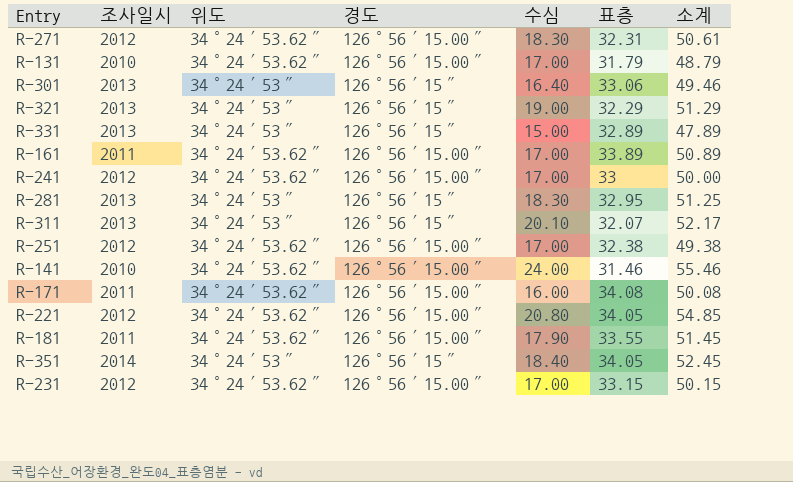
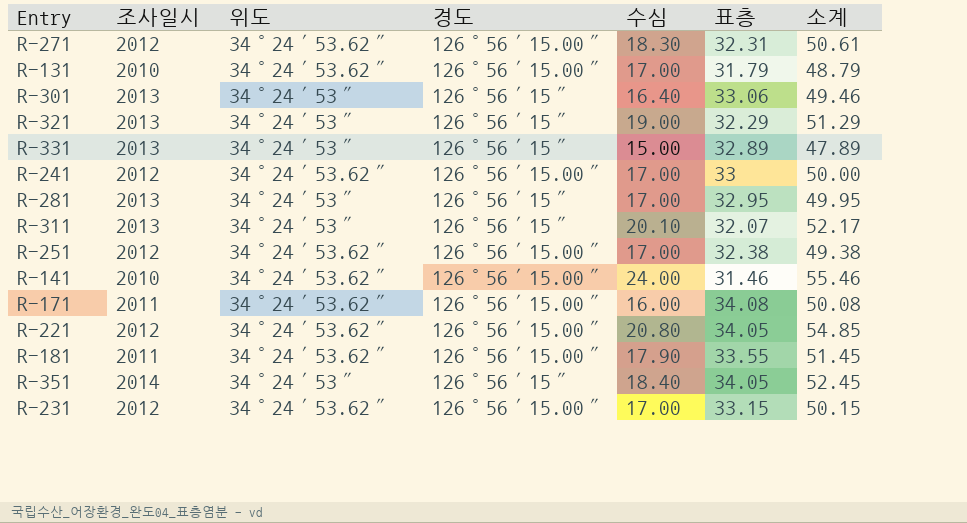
row R-161: 2011 | 34°24´53.62˝ | 126°56´15.00˝ | 17.00 | 33.89 | 50.89 -> none
R-281 | 수심: 18.30 -> 17.00
R-281 | 소계: 51.25 -> 49.95

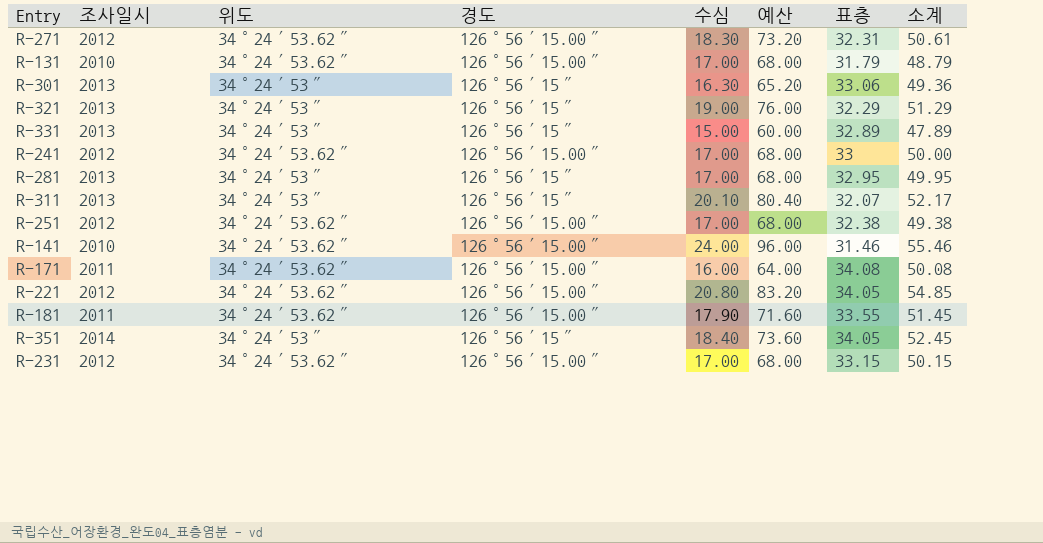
column 예산 | formula: none -> [수심] * 4
R-301 | 수심: 16.40 -> 16.30
R-301 | 소계: 49.46 -> 49.36

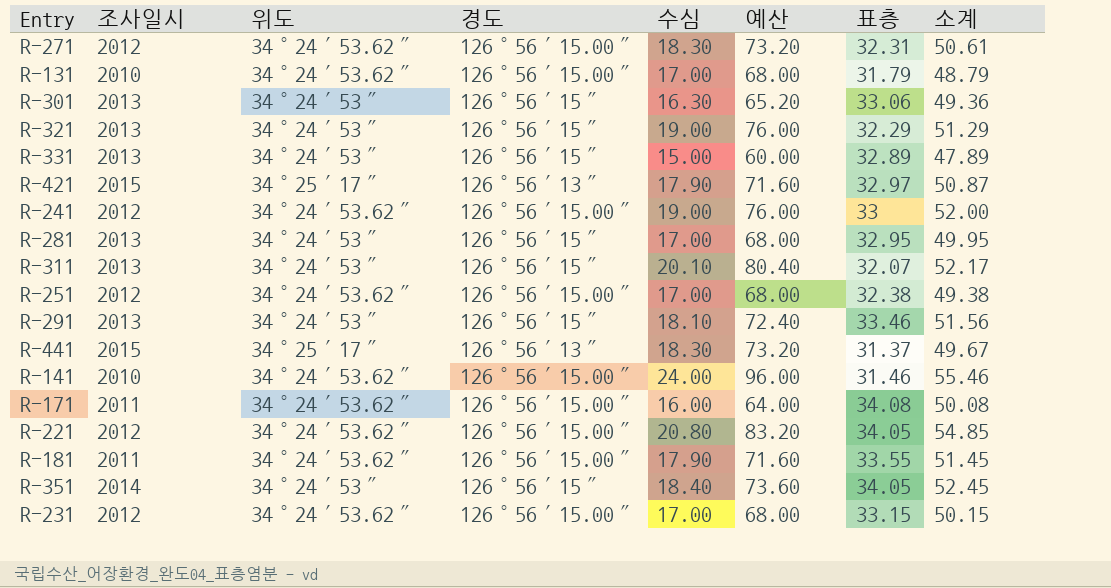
row R-421: none -> 2015 | 34°25´17˝ | 126°56´13˝ | 17.90 | 71.60 | 32.97 | 50.87
R-241 | 수심: 17.00 -> 19.00
R-241 | 예산: 68.00 -> 76.00
R-241 | 소계: 50.00 -> 52.00
row R-291: none -> 2013 | 34°24´53˝ | 126°56´15˝ | 18.10 | 72.40 | 33.46 | 51.56
row R-441: none -> 2015 | 34°25´17˝ | 126°56´13˝ | 18.30 | 73.20 | 31.37 | 49.67

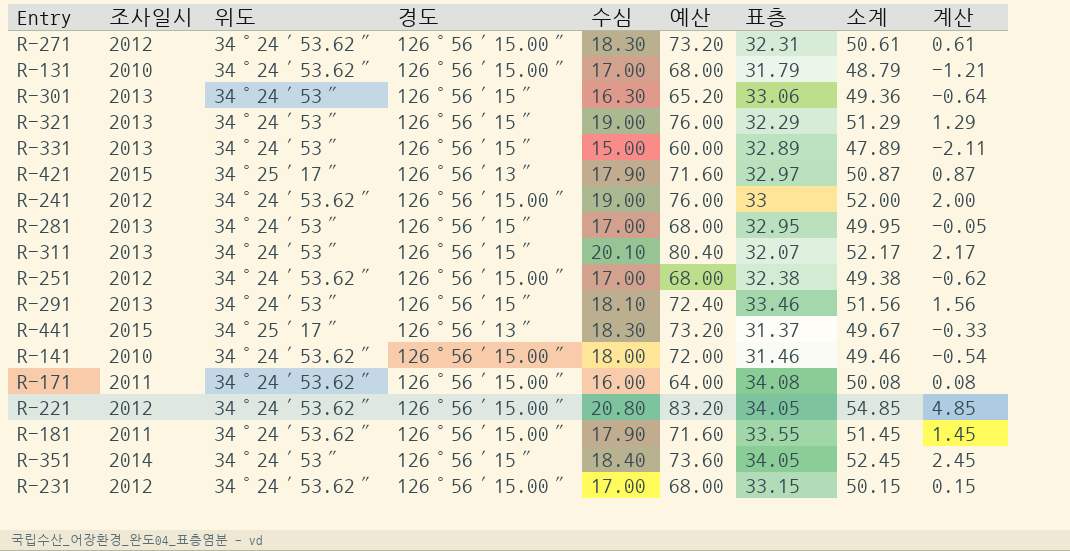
column 계산 | formula: none -> [소계] - 50
R-141 | 수심: 24.00 -> 18.00
R-141 | 예산: 96.00 -> 72.00
R-141 | 소계: 55.46 -> 49.46

